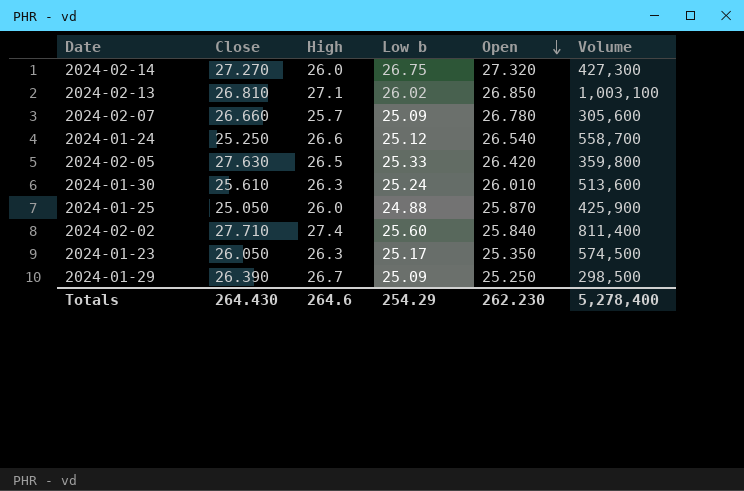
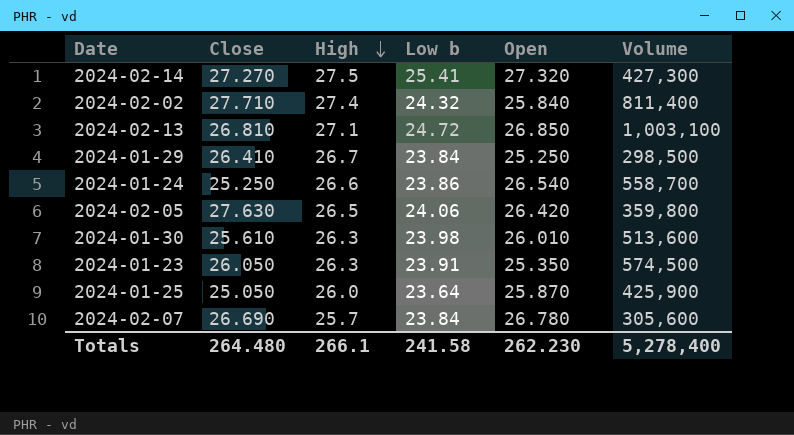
row order: Open descending -> High descending
2024-02-14 | High: 26.0 -> 27.5
2024-02-14 | Low b: 26.75 -> 25.41
2024-02-02 | Low b: 25.60 -> 24.32
2024-02-13 | Low b: 26.02 -> 24.72
2024-01-29 | Close: 26.390 -> 26.410
2024-01-29 | Low b: 25.09 -> 23.84
2024-01-24 | Low b: 25.12 -> 23.86
2024-02-05 | Low b: 25.33 -> 24.06
2024-01-30 | Low b: 25.24 -> 23.98
2024-01-23 | Low b: 25.17 -> 23.91
2024-01-25 | Low b: 24.88 -> 23.64
2024-02-07 | Close: 26.660 -> 26.690
2024-02-07 | Low b: 25.09 -> 23.84
Totals | Close: 264.430 -> 264.480
Totals | High: 264.6 -> 266.1
Totals | Low b: 254.29 -> 241.58

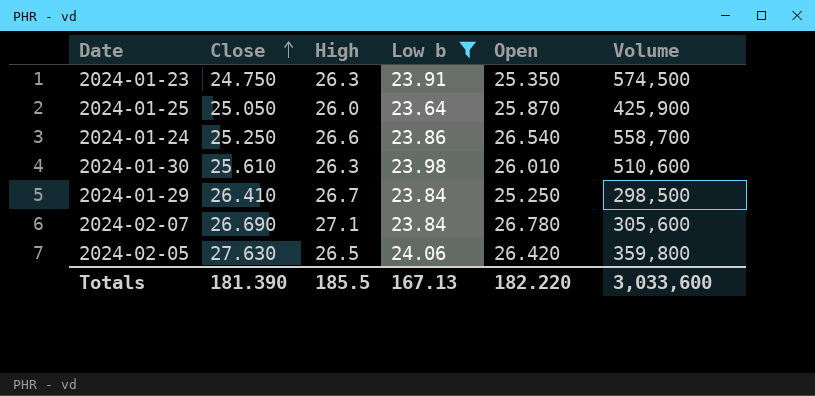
filter: none -> Low b <= 24.06
row order: High descending -> Close ascending
2024-01-23 | Close: 26.050 -> 24.750
2024-01-30 | Volume: 513,600 -> 510,600
2024-02-07 | High: 25.7 -> 27.1
Totals | Close: 264.480 -> 181.390
Totals | High: 266.1 -> 185.5
Totals | Low b: 241.58 -> 167.13
Totals | Open: 262.230 -> 182.220
Totals | Volume: 5,278,400 -> 3,033,600

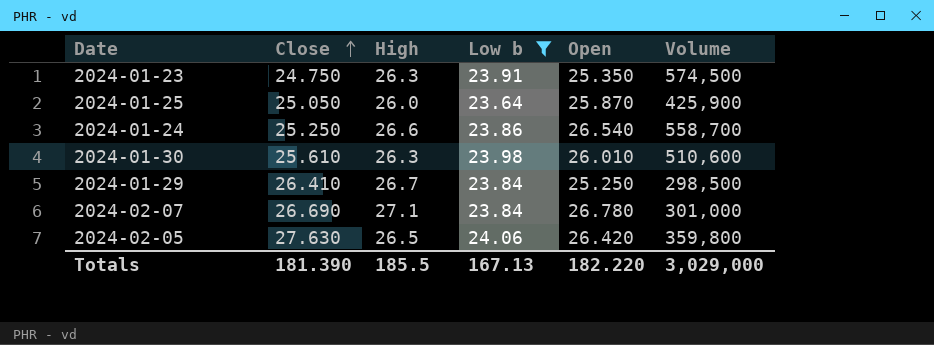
2024-02-07 | Volume: 305,600 -> 301,000
Totals | Volume: 3,033,600 -> 3,029,000

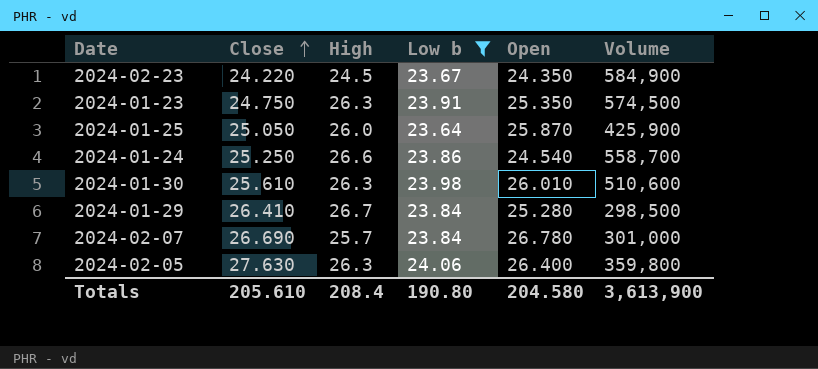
row 2024-02-23: none -> 24.220 | 24.5 | 23.67 | 24.350 | 584,900
2024-01-24 | Open: 26.540 -> 24.540
2024-01-29 | Open: 25.250 -> 25.280
2024-02-07 | High: 27.1 -> 25.7
2024-02-05 | High: 26.5 -> 26.3
2024-02-05 | Open: 26.420 -> 26.400
Totals | Close: 181.390 -> 205.610
Totals | High: 185.5 -> 208.4
Totals | Low b: 167.13 -> 190.80
Totals | Open: 182.220 -> 204.580
Totals | Volume: 3,029,000 -> 3,613,900

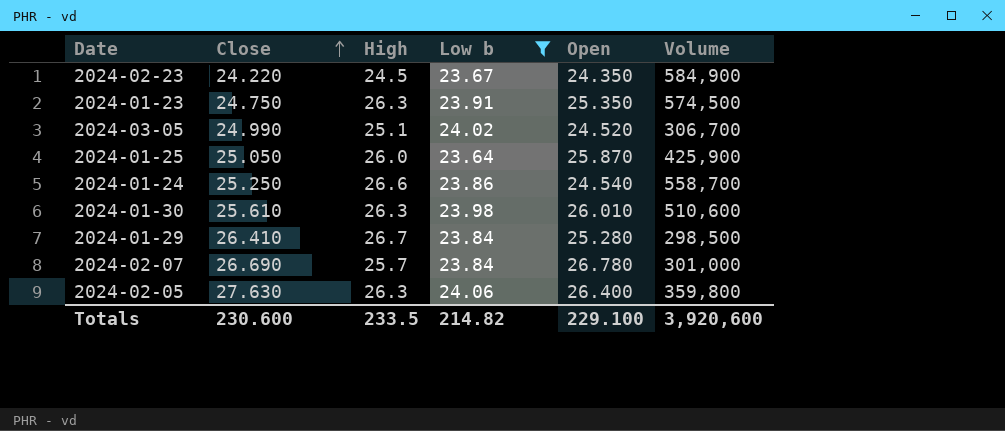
row 2024-03-05: none -> 24.990 | 25.1 | 24.02 | 24.520 | 306,700
Totals | Close: 205.610 -> 230.600
Totals | High: 208.4 -> 233.5
Totals | Low b: 190.80 -> 214.82
Totals | Open: 204.580 -> 229.100
Totals | Volume: 3,613,900 -> 3,920,600

